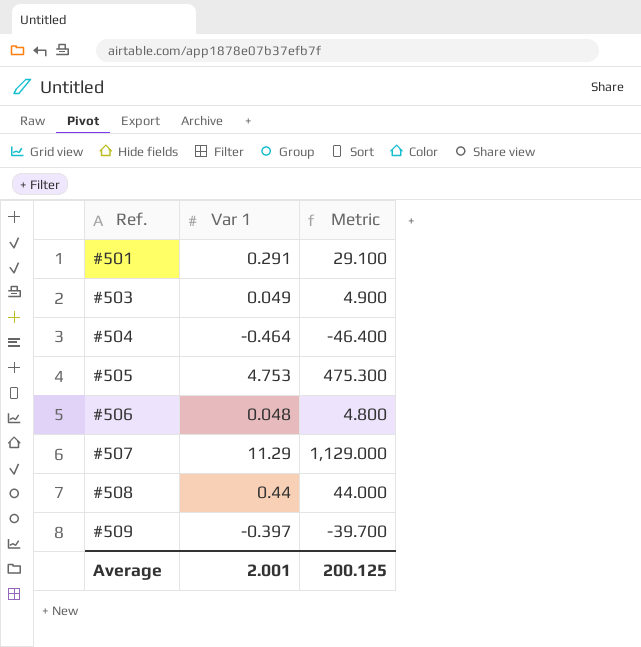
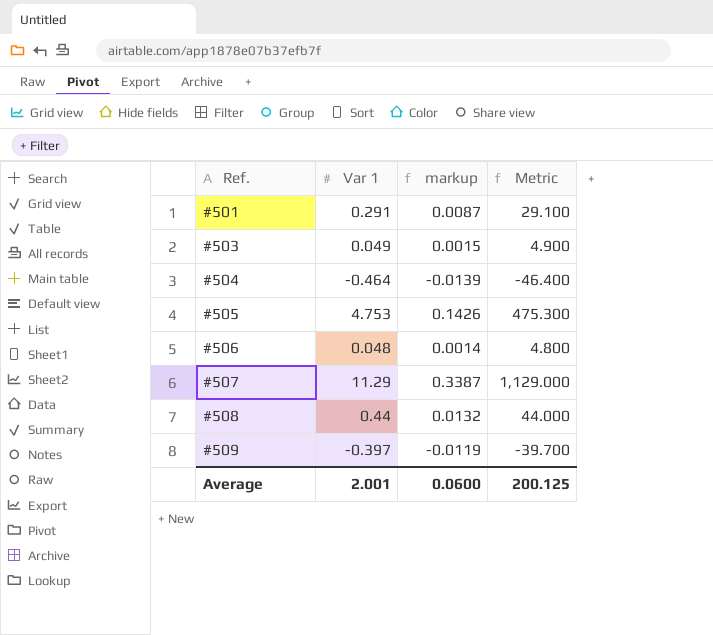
column markup | formula: none -> [Var 1] * 0.03

